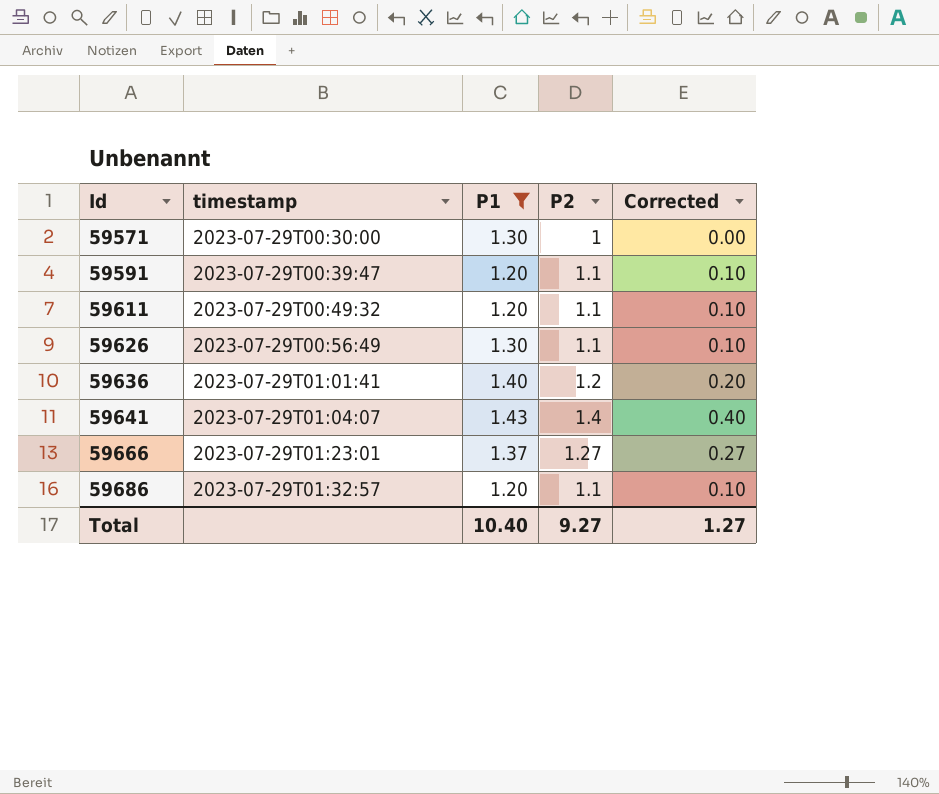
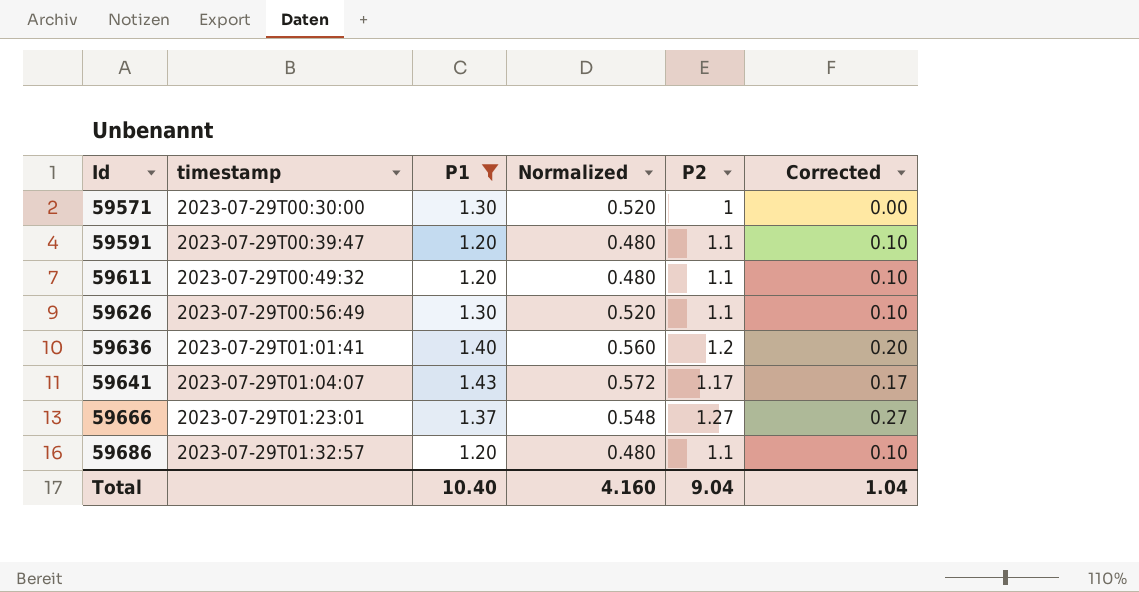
column Normalized | formula: none -> [P1] * 0.4
59641 | P2: 1.4 -> 1.17
59641 | Corrected: 0.40 -> 0.17
Total | P2: 9.27 -> 9.04
Total | Corrected: 1.27 -> 1.04

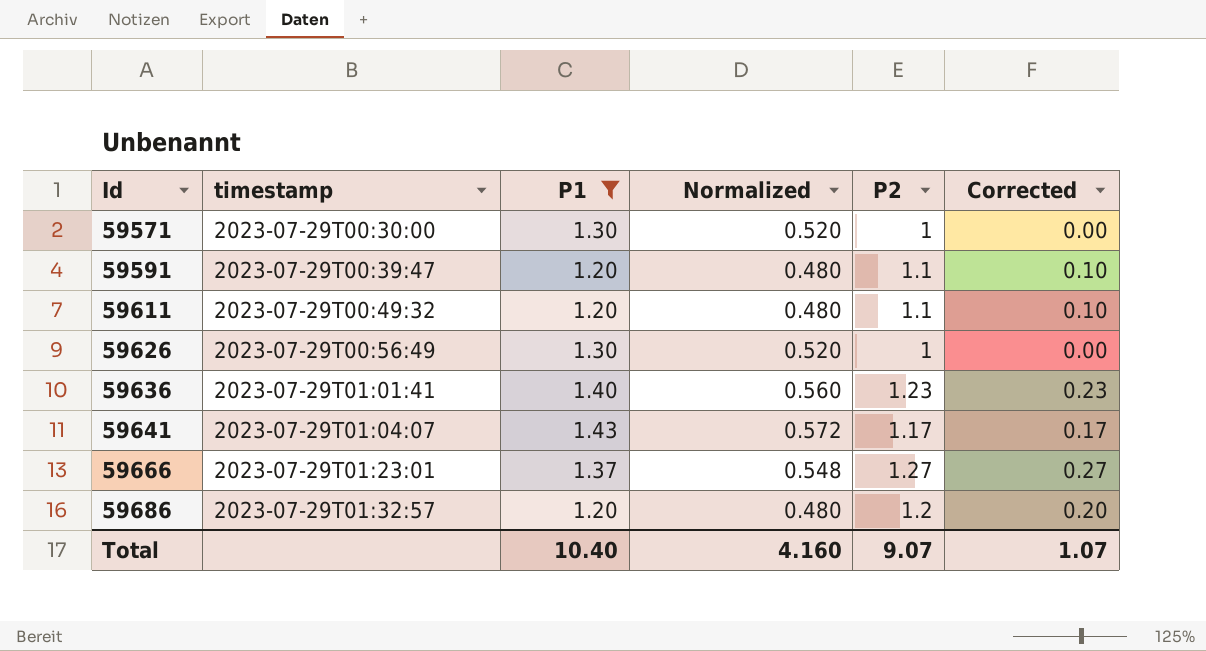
59626 | P2: 1.1 -> 1
59626 | Corrected: 0.10 -> 0.00
59636 | P2: 1.2 -> 1.23
59636 | Corrected: 0.20 -> 0.23
59686 | P2: 1.1 -> 1.2
59686 | Corrected: 0.10 -> 0.20
Total | P2: 9.04 -> 9.07
Total | Corrected: 1.04 -> 1.07

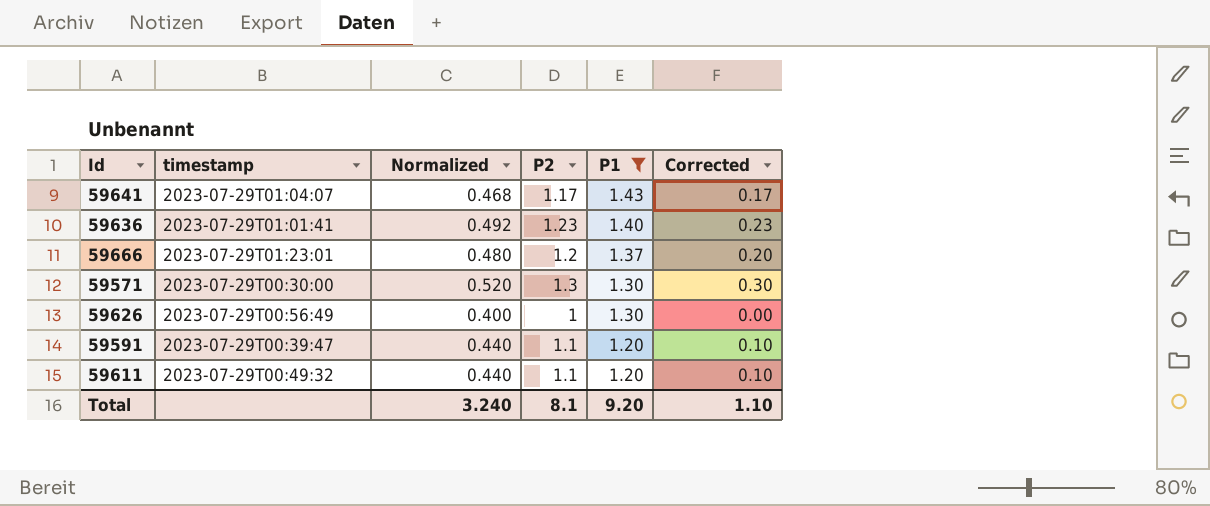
row order: Id ascending -> P1 descending
column Normalized | formula: [P1] * 0.4 -> [P2] * 0.4
column P1 | position: 3 -> 5
row 59686: 2023-07-29T01:32:57 | 1.20 | 0.480 | 1.2 | 0.20 -> none
59666 | P2: 1.27 -> 1.2
59666 | Corrected: 0.27 -> 0.20
59571 | P2: 1 -> 1.3
59571 | Corrected: 0.00 -> 0.30
Total | Normalized: 4.160 -> 3.240
Total | P2: 9.07 -> 8.1
Total | P1: 10.40 -> 9.20
Total | Corrected: 1.07 -> 1.10

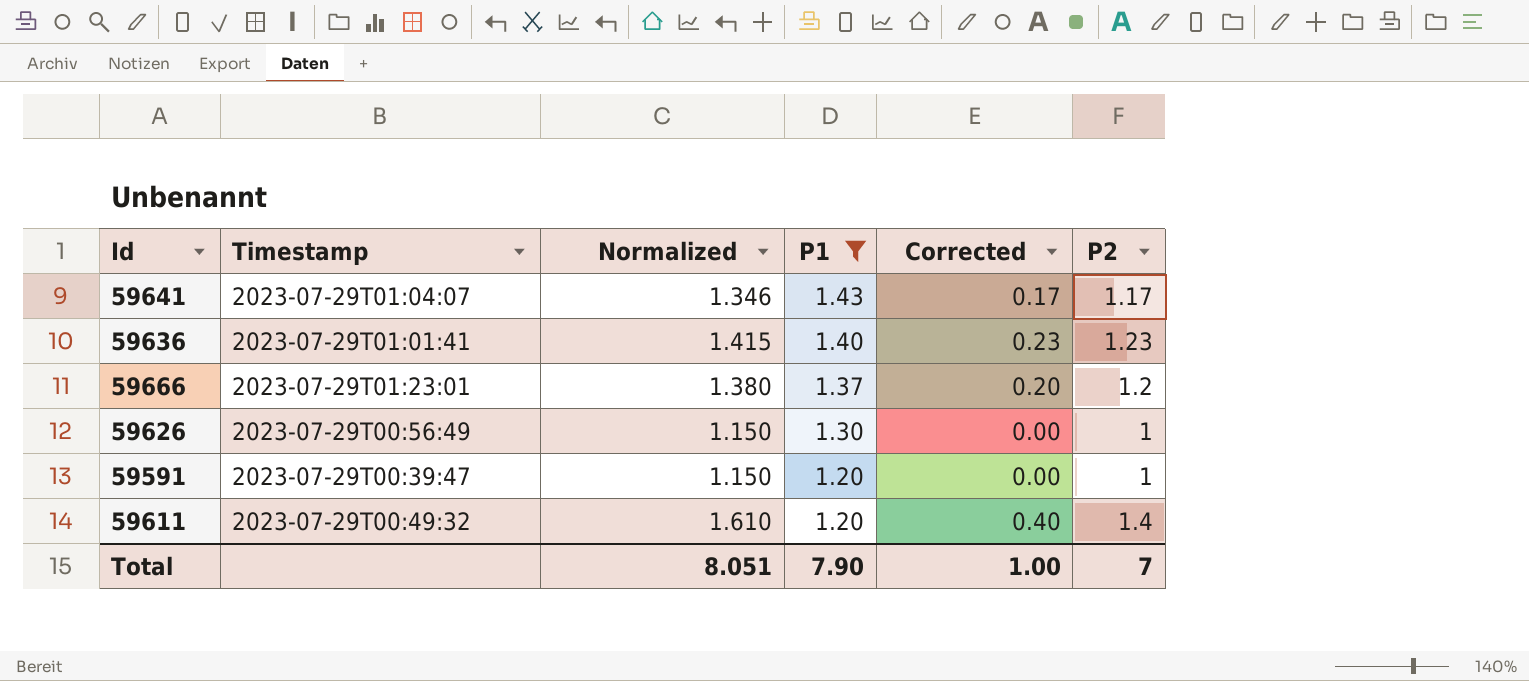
column name: timestamp -> Timestamp
column Normalized | formula: [P2] * 0.4 -> [P2] * 1.15
column P2 | position: 4 -> 6
row 59571: 2023-07-29T00:30:00 | 0.520 | 1.3 | 1.30 | 0.30 -> none
59591 | Corrected: 0.10 -> 0.00
59591 | P2: 1.1 -> 1
59611 | Corrected: 0.10 -> 0.40
59611 | P2: 1.1 -> 1.4
Total | Normalized: 3.240 -> 8.051
Total | P1: 9.20 -> 7.90
Total | Corrected: 1.10 -> 1.00
Total | P2: 8.1 -> 7

